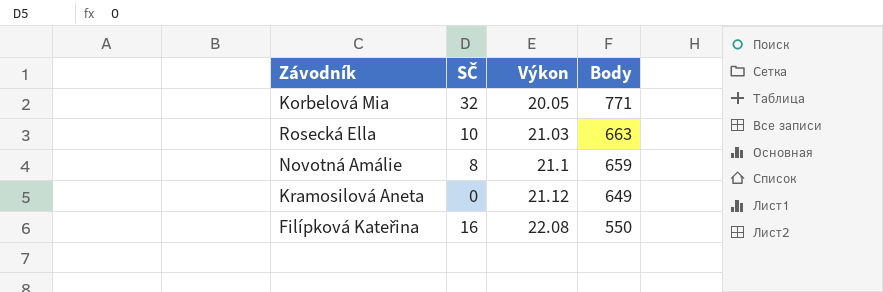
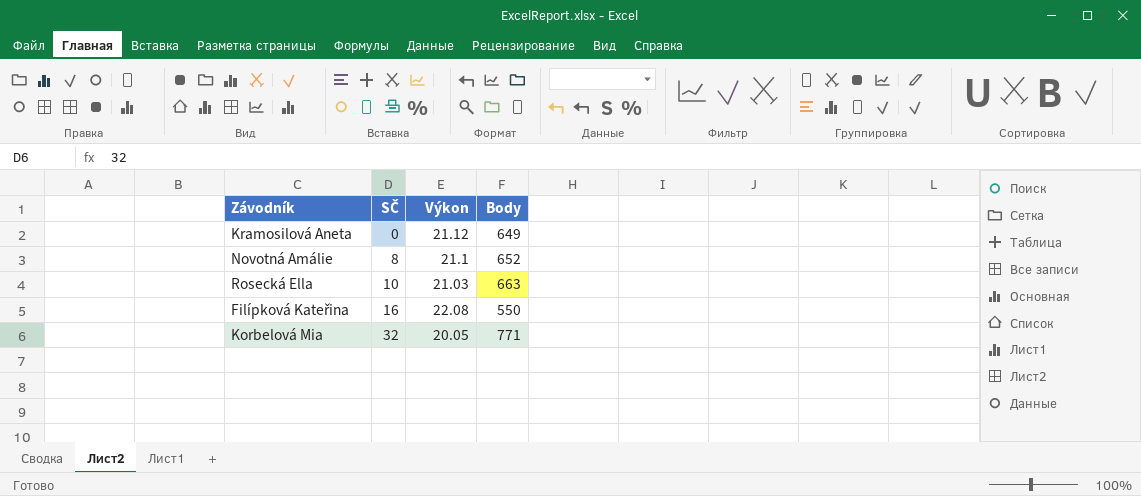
row order: Výkon ascending -> SČ ascending
Novotná Amálie | Body: 659 -> 652

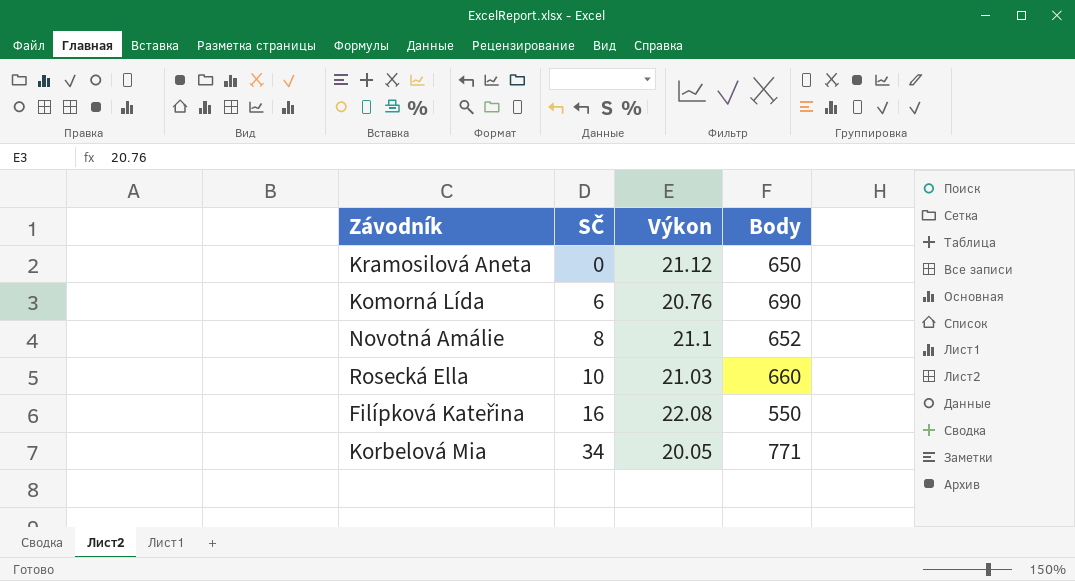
Kramosilová Aneta | Body: 649 -> 650
row Komorná Lída: none -> 6 | 20.76 | 690
Rosecká Ella | Body: 663 -> 660
Korbelová Mia | SČ: 32 -> 34

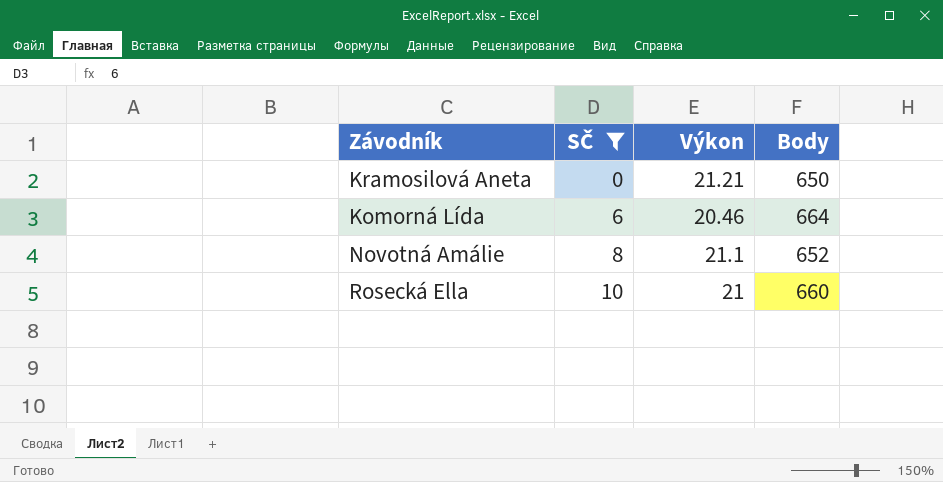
filter: none -> SČ <= 10
Kramosilová Aneta | Výkon: 21.12 -> 21.21
Komorná Lída | Výkon: 20.76 -> 20.46
Komorná Lída | Body: 690 -> 664
Rosecká Ella | Výkon: 21.03 -> 21

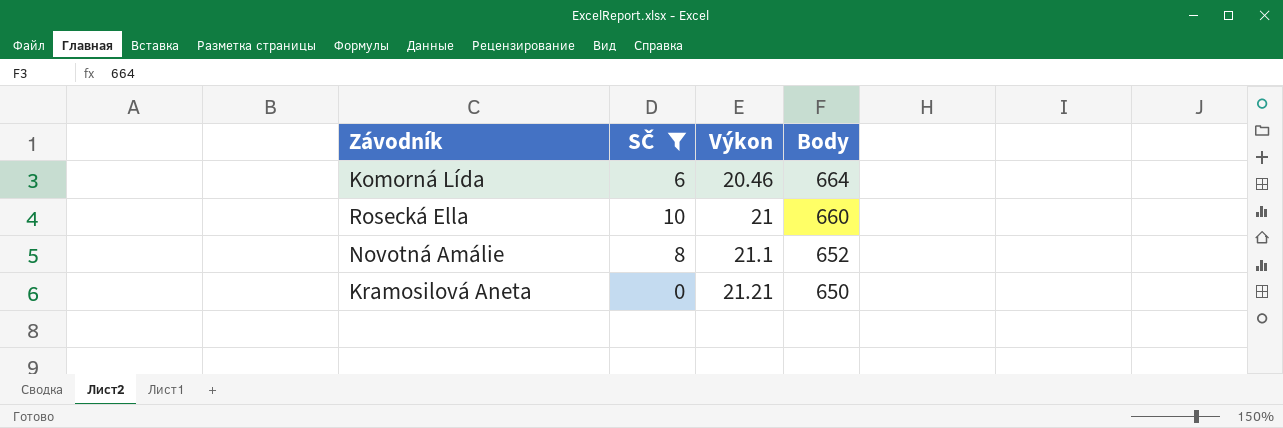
row order: SČ ascending -> Výkon ascending

